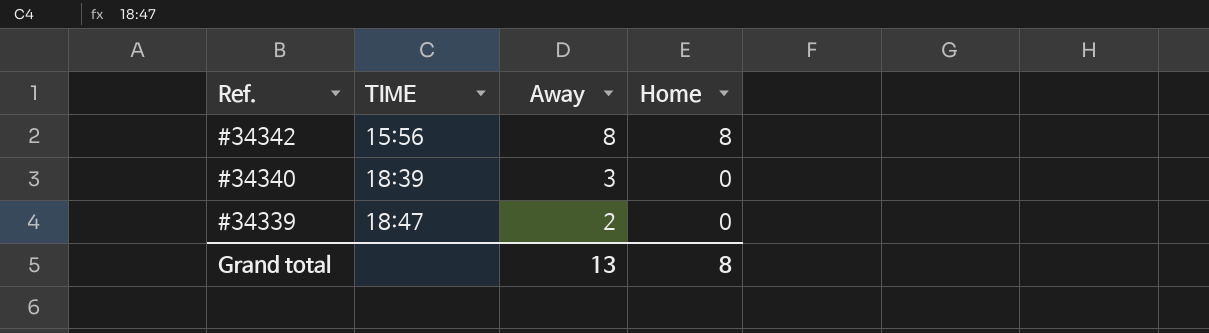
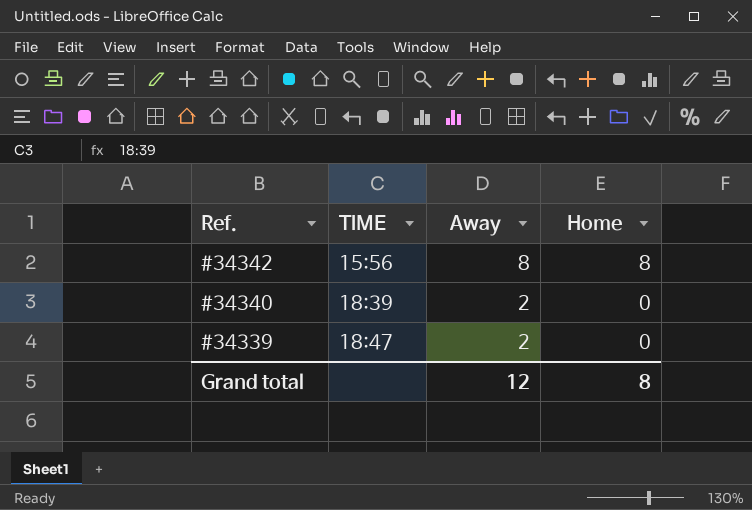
#34340 | Away: 3 -> 2
Grand total | Away: 13 -> 12

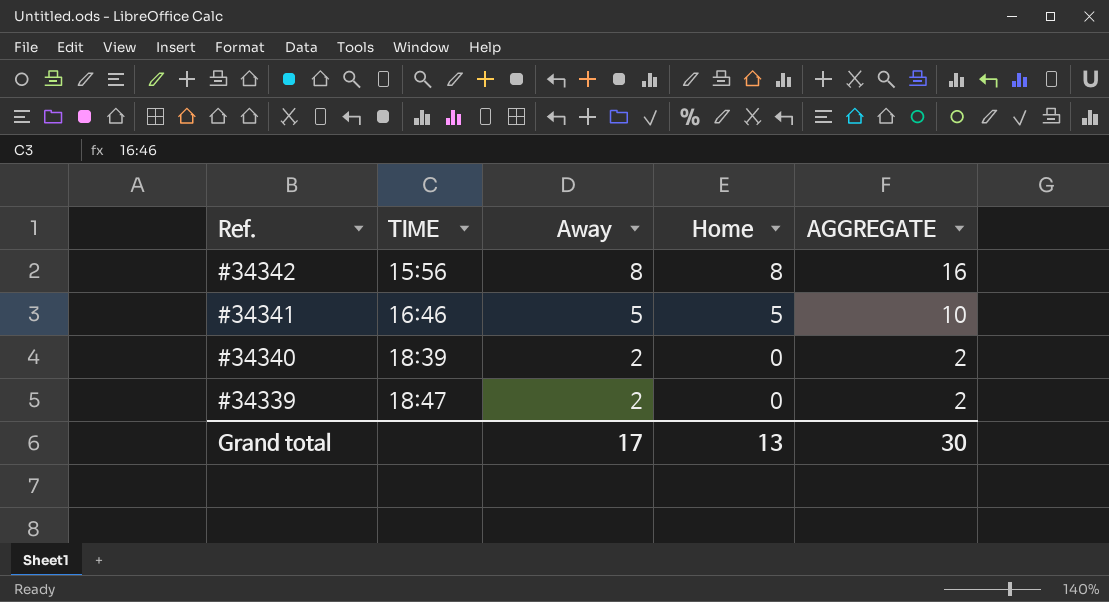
column AGGREGATE | formula: none -> [Away] + [Home]
row #34341: none -> 16:46 | 5 | 5 | 10
Grand total | Away: 12 -> 17
Grand total | Home: 8 -> 13

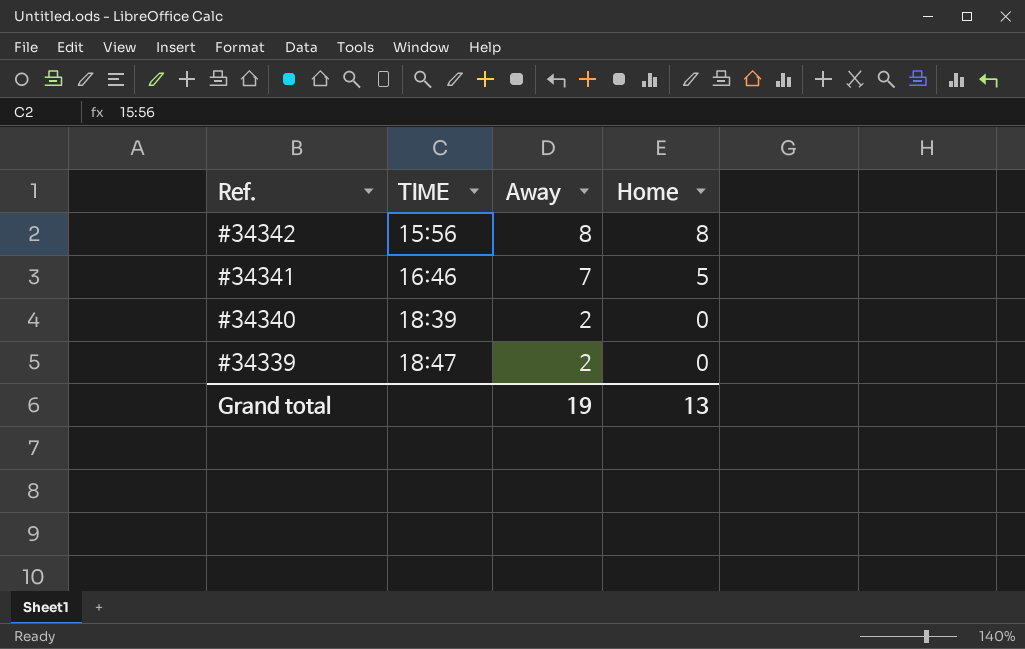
column AGGREGATE | formula: [Away] + [Home] -> none
#34341 | Away: 5 -> 7
Grand total | Away: 17 -> 19

